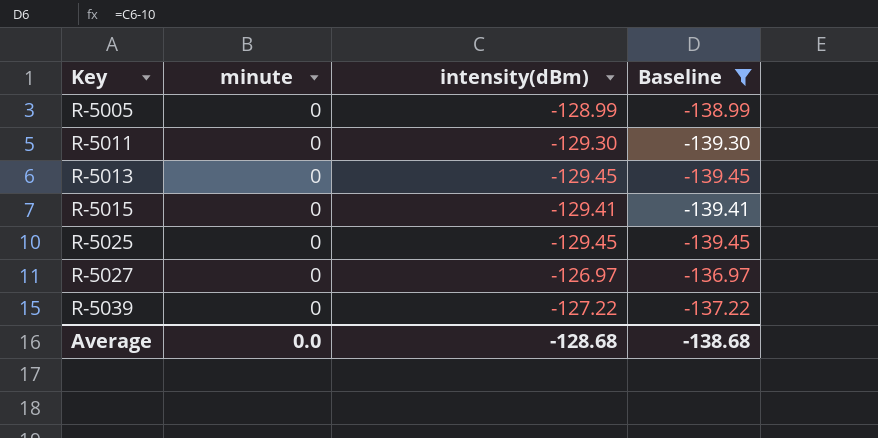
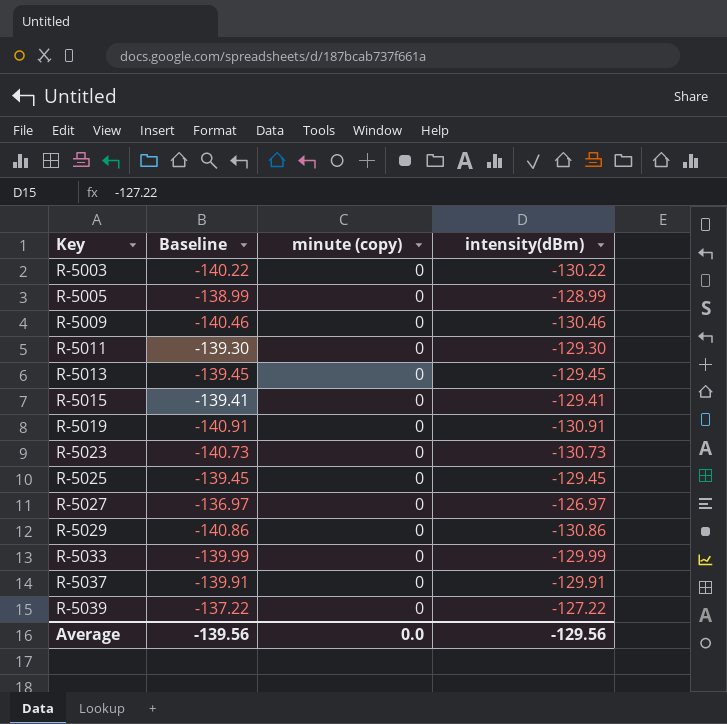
filter: Baseline >= -139.45 -> none
column Baseline | position: 4 -> 2
column name: minute -> minute (copy)
Average | Baseline: -138.68 -> -139.56
Average | intensity(dBm): -128.68 -> -129.56

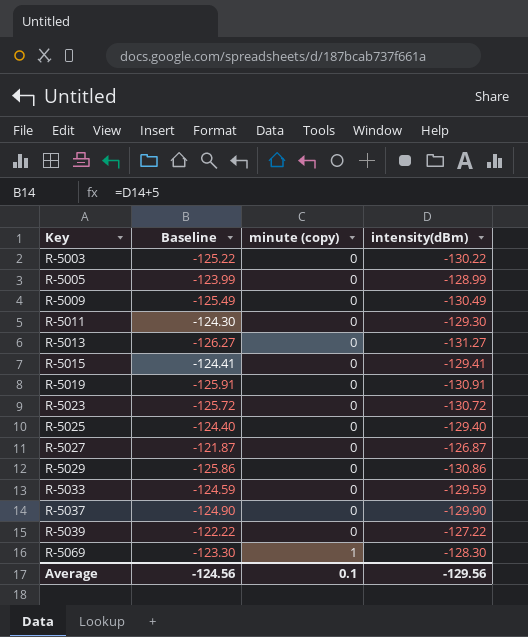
column Baseline | formula: [intensity(dBm)] - 10 -> [intensity(dBm)] + 5
R-5009 | intensity(dBm): -130.46 -> -130.49
R-5013 | intensity(dBm): -129.45 -> -131.27
R-5023 | intensity(dBm): -130.73 -> -130.72
R-5025 | intensity(dBm): -129.45 -> -129.40
R-5027 | intensity(dBm): -126.97 -> -126.87
R-5033 | intensity(dBm): -129.99 -> -129.59
R-5037 | intensity(dBm): -129.91 -> -129.90
row R-5069: none -> -123.30 | 1 | -128.30
Average | Baseline: -139.56 -> -124.56
Average | minute (copy): 0.0 -> 0.1

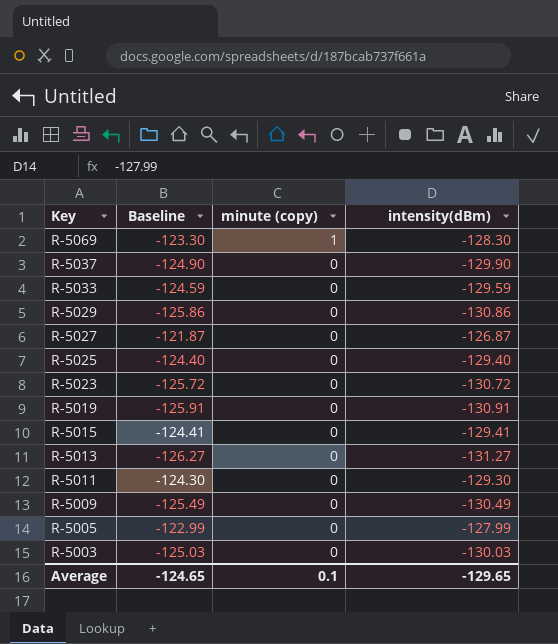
row order: Key ascending -> Key descending
row R-5039: -122.22 | 0 | -127.22 -> none
R-5005 | Baseline: -123.99 -> -122.99
R-5005 | intensity(dBm): -128.99 -> -127.99
R-5003 | Baseline: -125.22 -> -125.03
R-5003 | intensity(dBm): -130.22 -> -130.03
Average | Baseline: -124.56 -> -124.65
Average | intensity(dBm): -129.56 -> -129.65

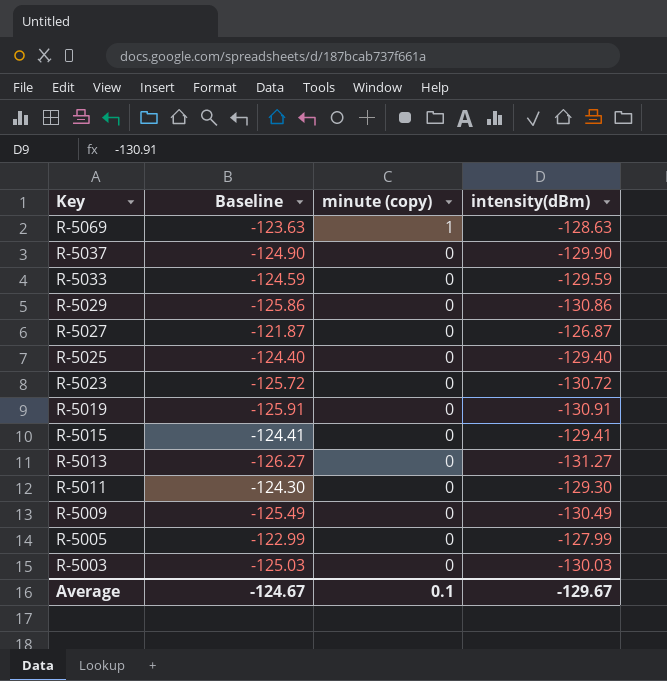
R-5069 | Baseline: -123.30 -> -123.63
R-5069 | intensity(dBm): -128.30 -> -128.63
Average | Baseline: -124.65 -> -124.67
Average | intensity(dBm): -129.65 -> -129.67

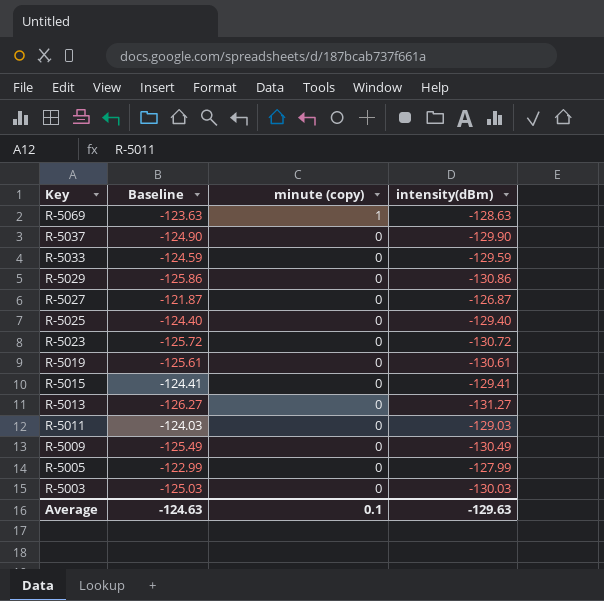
R-5019 | Baseline: -125.91 -> -125.61
R-5019 | intensity(dBm): -130.91 -> -130.61
R-5011 | Baseline: -124.30 -> -124.03
R-5011 | intensity(dBm): -129.30 -> -129.03
Average | Baseline: -124.67 -> -124.63
Average | intensity(dBm): -129.67 -> -129.63

